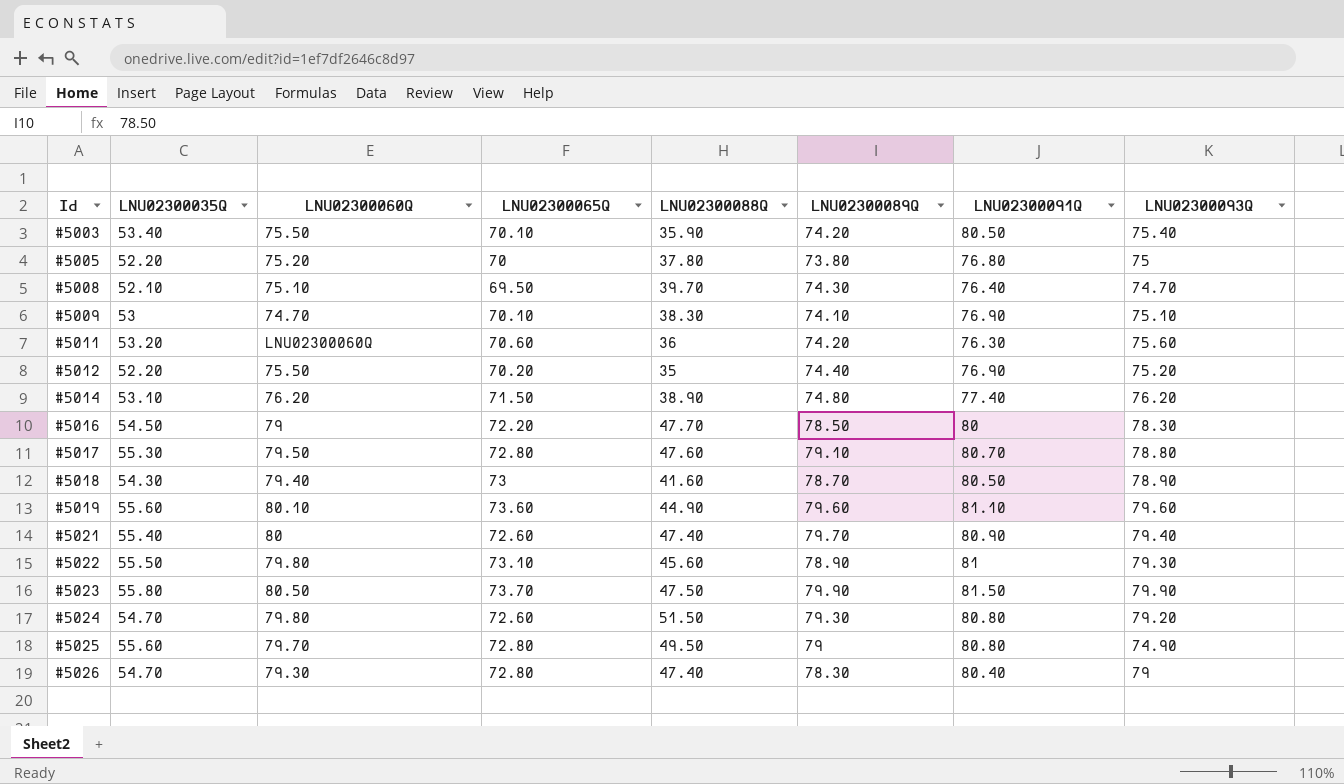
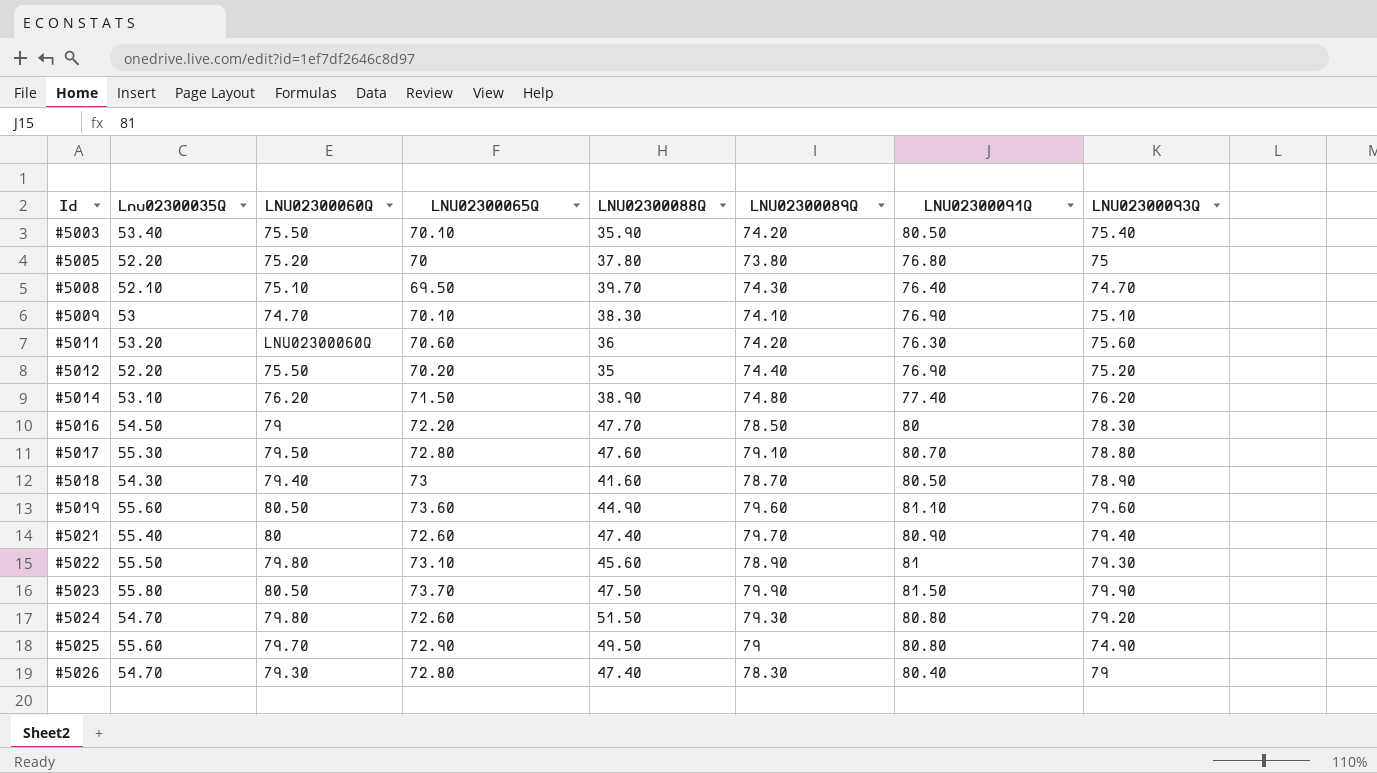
column name: LNU02300035Q -> Lnu02300035Q
#5019 | LNU02300060Q: 80.10 -> 80.50
#5025 | LNU02300065Q: 72.80 -> 72.90

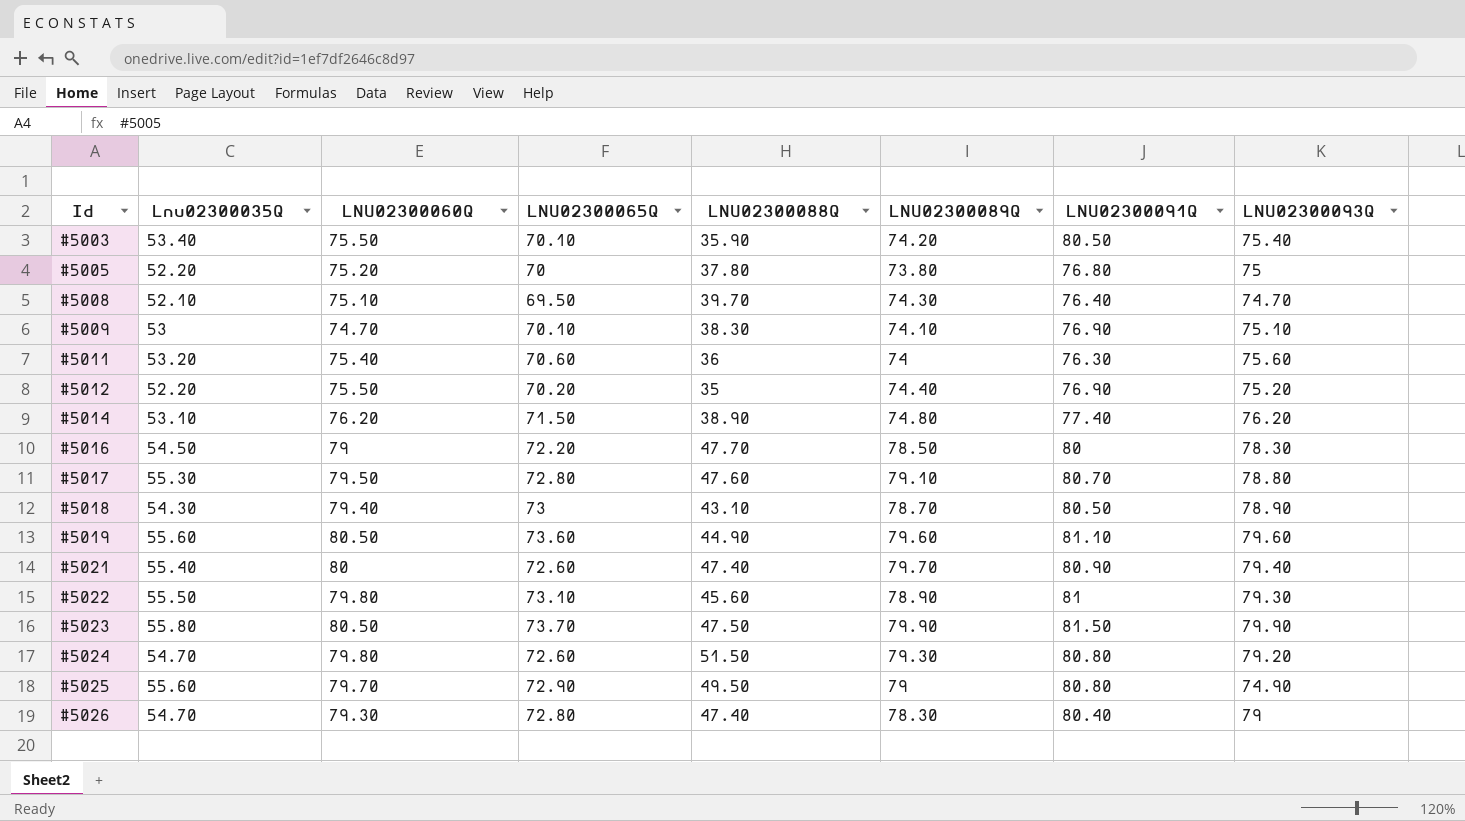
#5011 | LNU02300060Q: LNU02300060Q -> 75.40
#5011 | LNU02300089Q: 74.20 -> 74
#5018 | LNU02300088Q: 41.60 -> 43.10

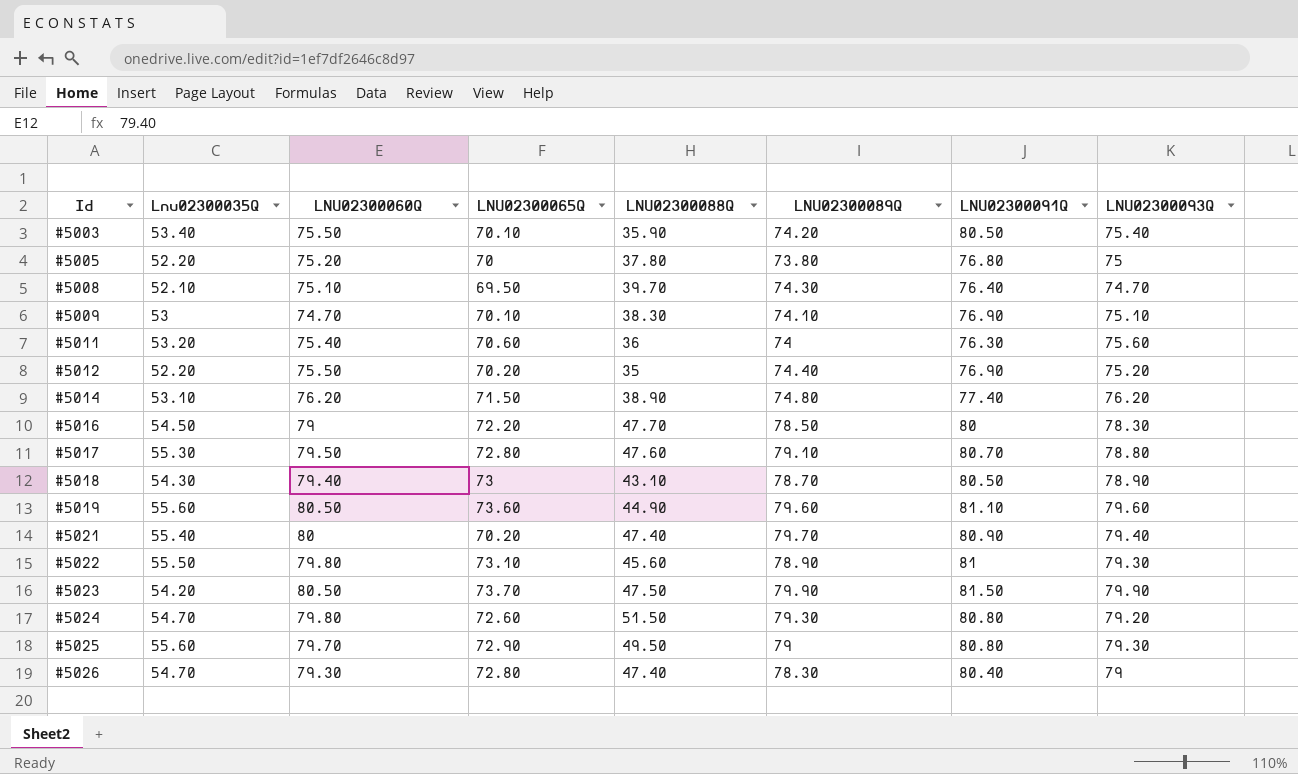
#5021 | LNU02300065Q: 72.60 -> 70.20
#5023 | Lnu02300035Q: 55.80 -> 54.20
#5025 | LNU02300093Q: 74.90 -> 79.30

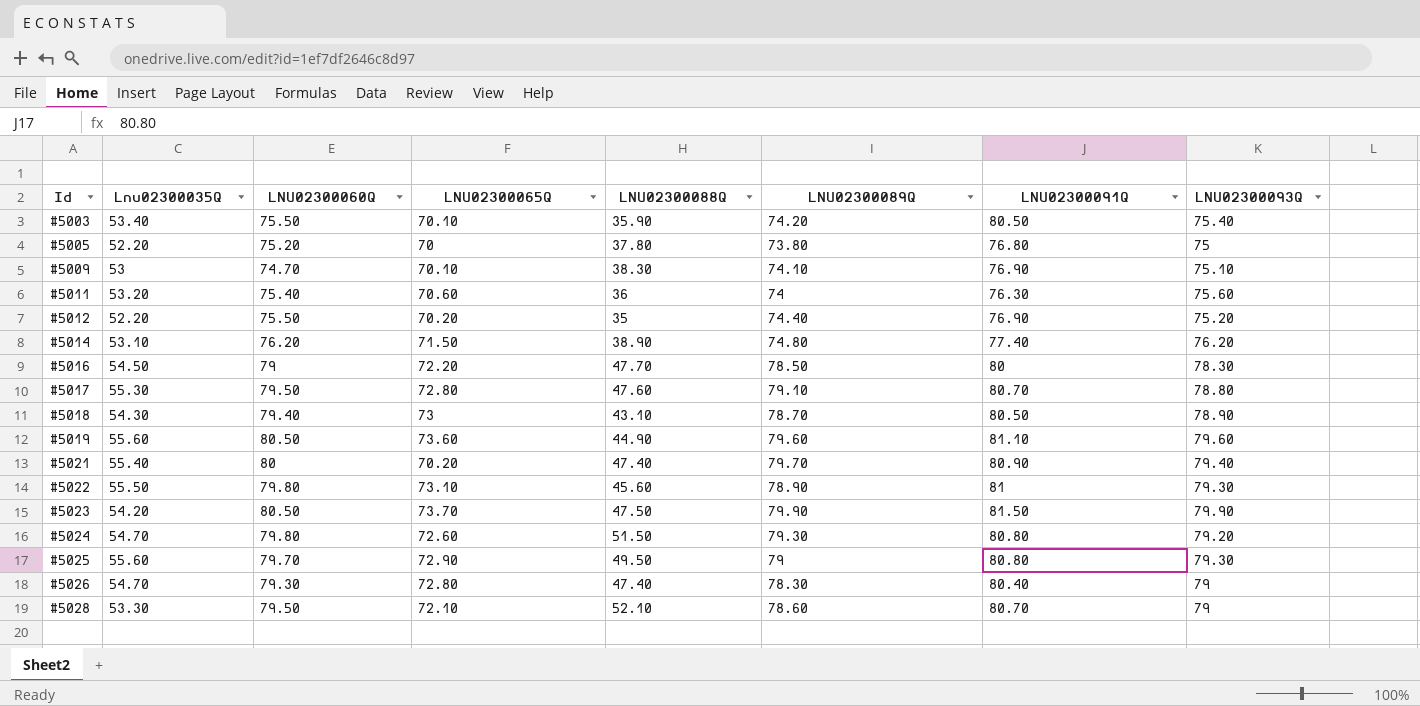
row #5008: 52.10 | 75.10 | 69.50 | 39.70 | 74.30 | 76.40 | 74.70 -> none
row #5028: none -> 53.30 | 79.50 | 72.10 | 52.10 | 78.60 | 80.70 | 79

